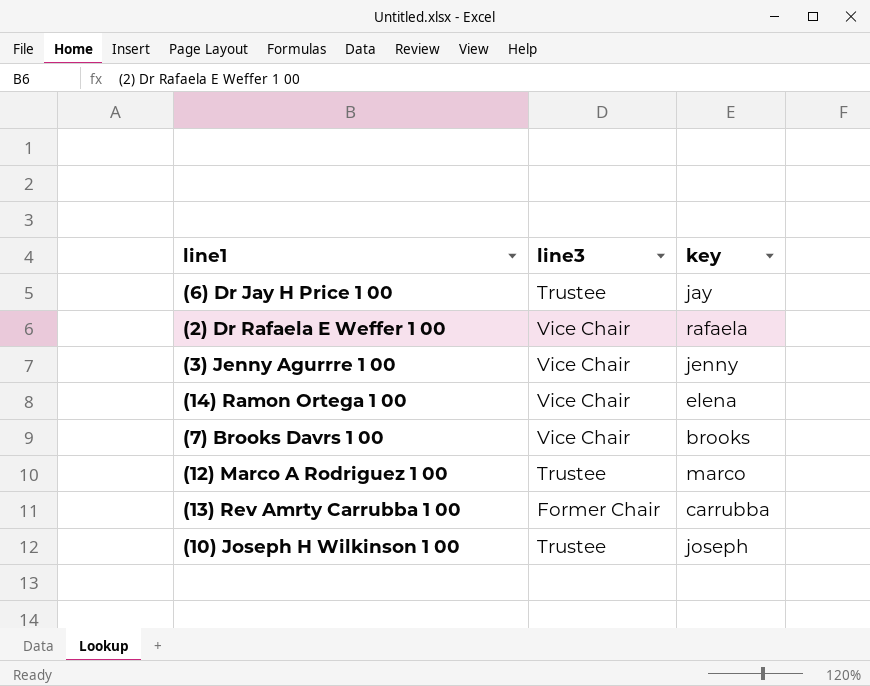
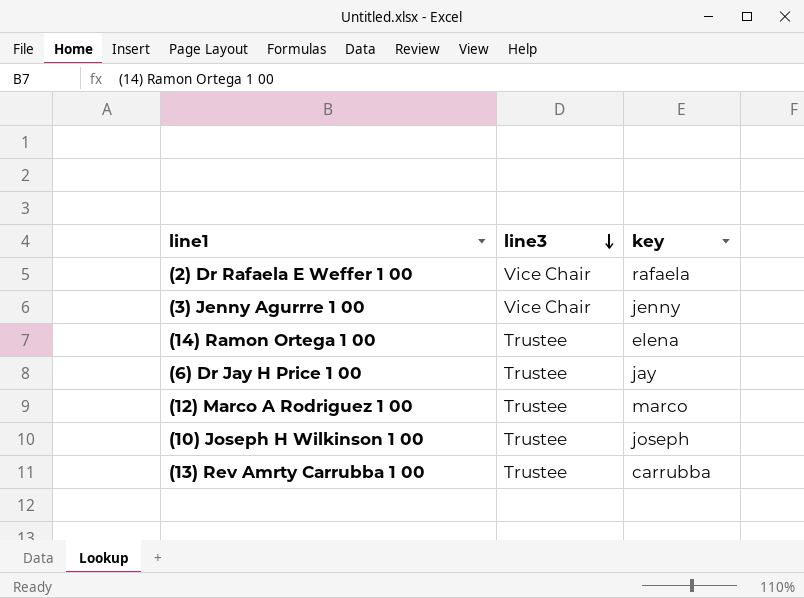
row order: none -> line3 descending
row (7) Brooks Davrs 1 00: Vice Chair | brooks -> none
(14) Ramon Ortega 1 00 | line3: Vice Chair -> Trustee
(13) Rev Amrty Carrubba 1 00 | line3: Former Chair -> Trustee

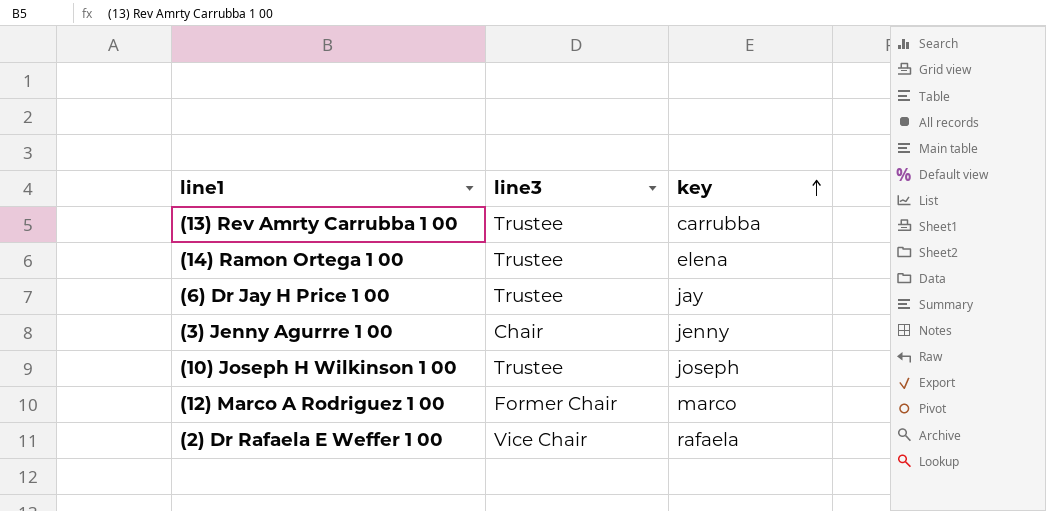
row order: line3 descending -> key ascending
(3) Jenny Agurrre 1 00 | line3: Vice Chair -> Chair
(12) Marco A Rodriguez 1 00 | line3: Trustee -> Former Chair

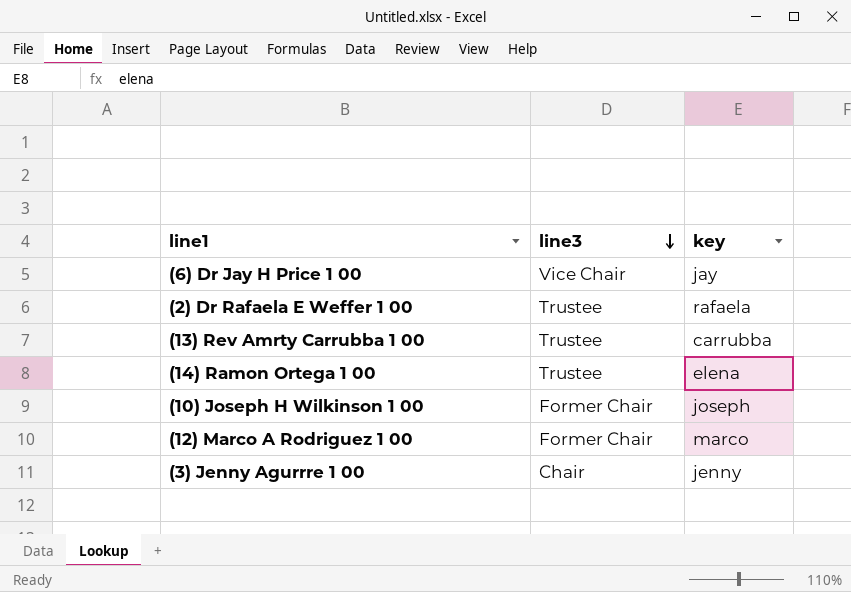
row order: key ascending -> line3 descending
(6) Dr Jay H Price 1 00 | line3: Trustee -> Vice Chair
(2) Dr Rafaela E Weffer 1 00 | line3: Vice Chair -> Trustee
(10) Joseph H Wilkinson 1 00 | line3: Trustee -> Former Chair

